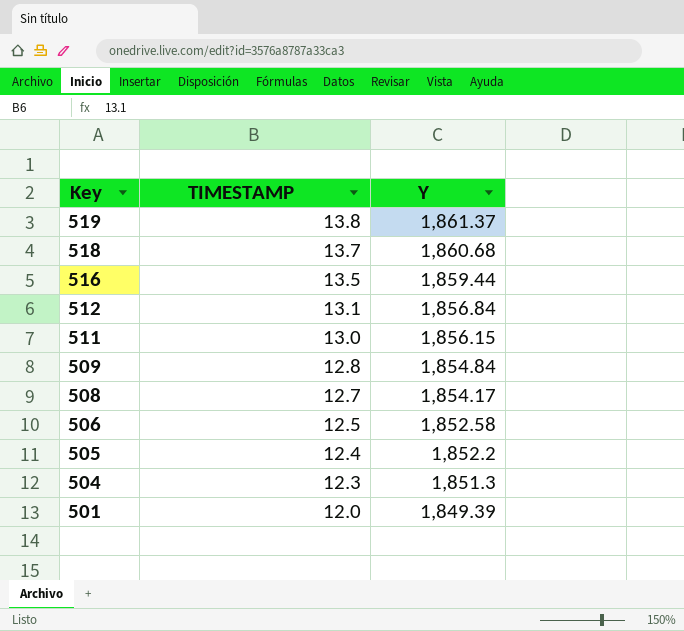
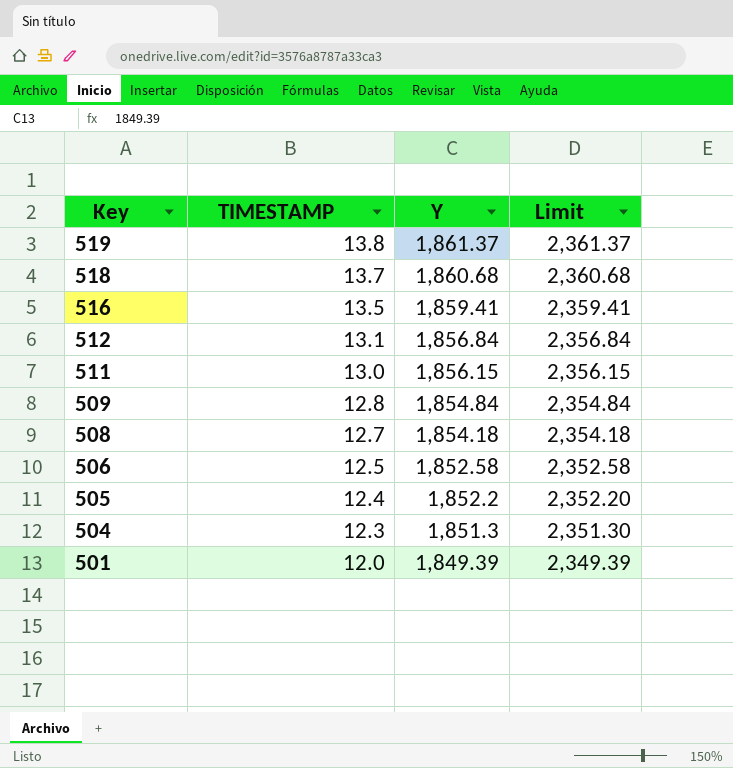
column Limit | formula: none -> [Y] + 500
516 | Y: 1,859.44 -> 1,859.41
508 | Y: 1,854.17 -> 1,854.18

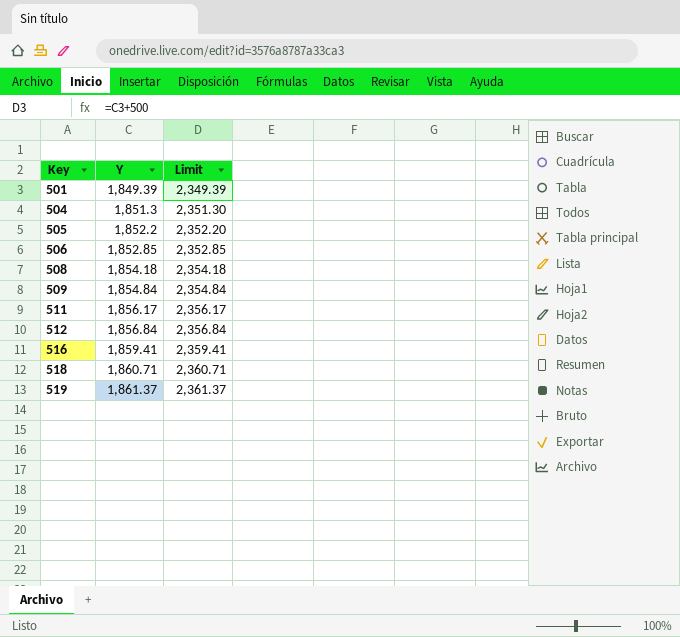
row order: Key descending -> Key ascending
column TIMESTAMP | position: 2 -> none
506 | Y: 1,852.58 -> 1,852.85
506 | Limit: 2,352.58 -> 2,352.85
511 | Y: 1,856.15 -> 1,856.17
511 | Limit: 2,356.15 -> 2,356.17
518 | Y: 1,860.68 -> 1,860.71
518 | Limit: 2,360.68 -> 2,360.71

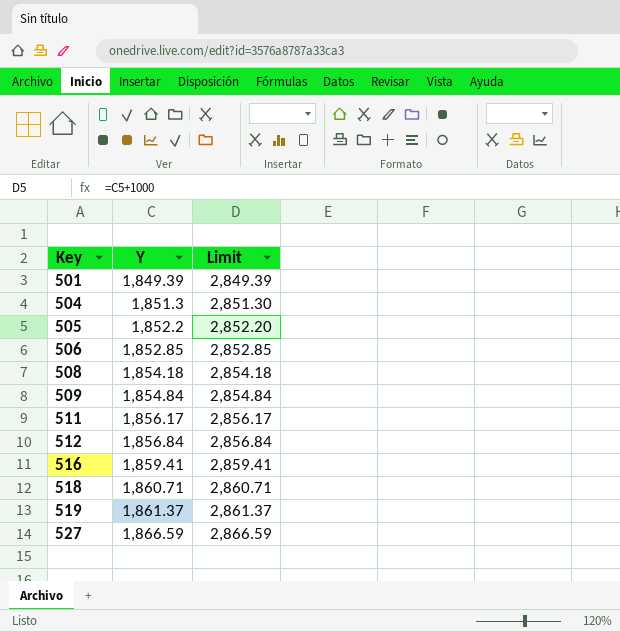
column Limit | formula: [Y] + 500 -> [Y] + 1000
row 527: none -> 1,866.59 | 2,866.59

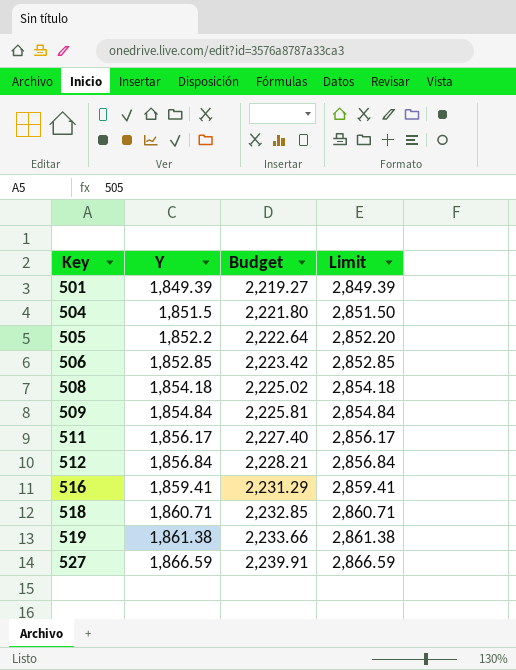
column Budget | formula: none -> [Y] * 1.2
504 | Y: 1,851.3 -> 1,851.5
504 | Limit: 2,851.30 -> 2,851.50
519 | Y: 1,861.37 -> 1,861.38
519 | Limit: 2,861.37 -> 2,861.38

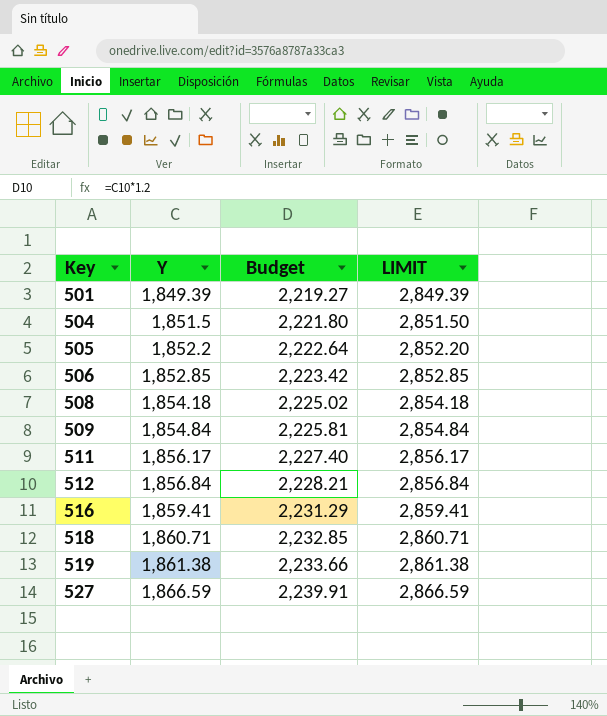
column name: Limit -> LIMIT

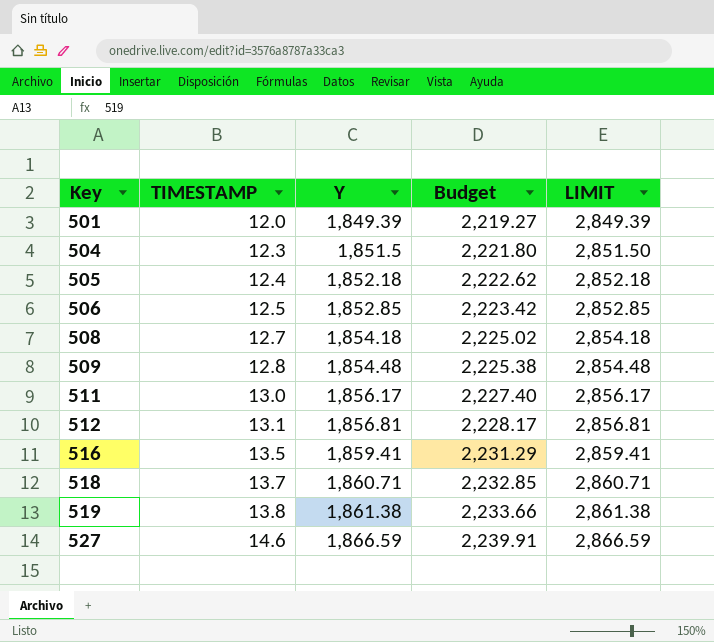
column TIMESTAMP | position: none -> 2
505 | Y: 1,852.2 -> 1,852.18
505 | Budget: 2,222.64 -> 2,222.62
505 | LIMIT: 2,852.20 -> 2,852.18
509 | Y: 1,854.84 -> 1,854.48
509 | Budget: 2,225.81 -> 2,225.38
509 | LIMIT: 2,854.84 -> 2,854.48
512 | Y: 1,856.84 -> 1,856.81
512 | Budget: 2,228.21 -> 2,228.17
512 | LIMIT: 2,856.84 -> 2,856.81

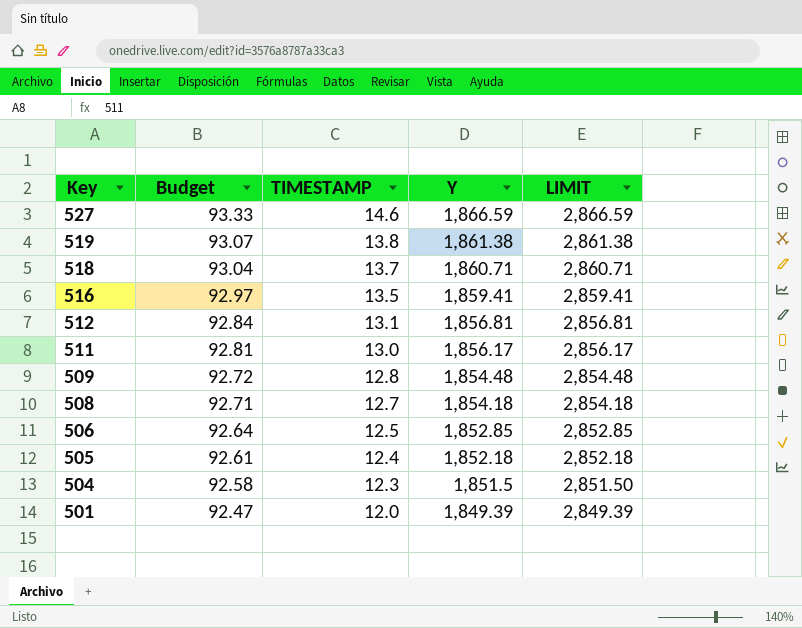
row order: Key ascending -> Key descending
column Budget | formula: [Y] * 1.2 -> [Y] * 0.05
column Budget | position: 4 -> 2

